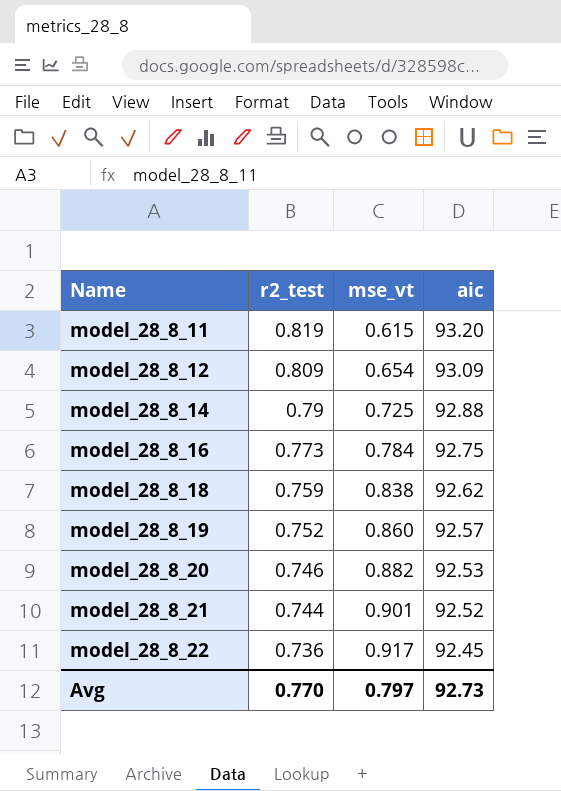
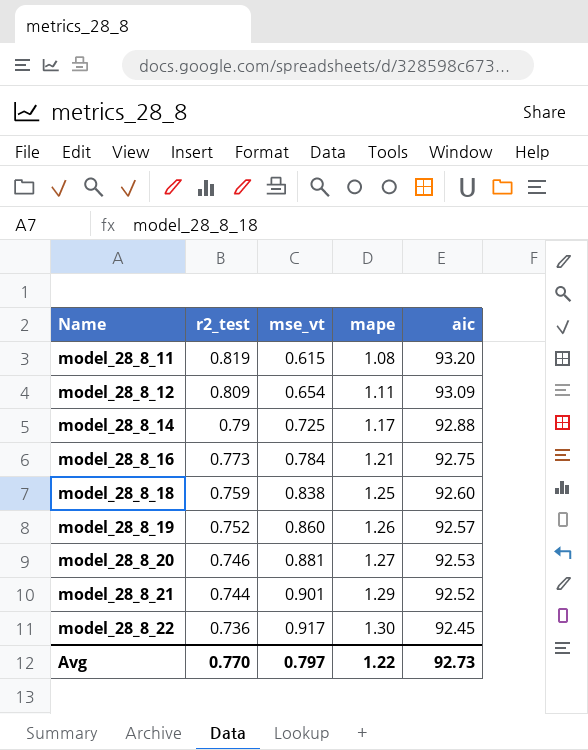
column mape | position: none -> 4
model_28_8_18 | aic: 92.62 -> 92.60
model_28_8_20 | mse_vt: 0.882 -> 0.881

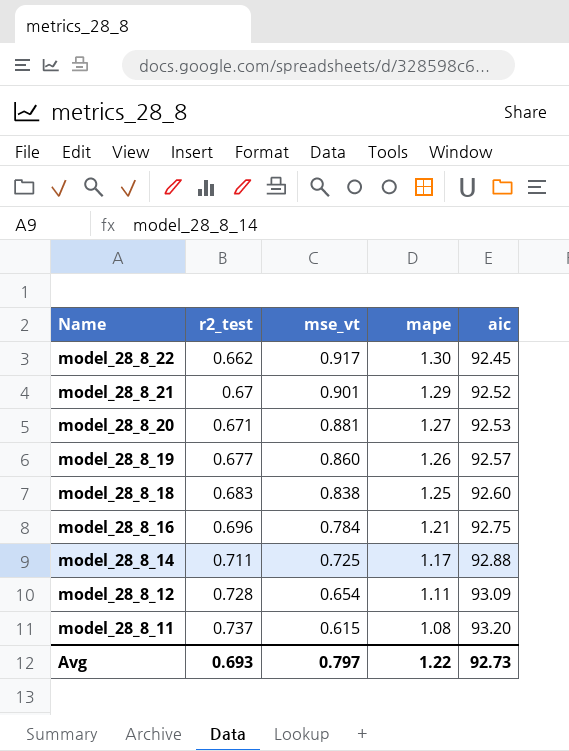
row order: Name ascending -> Name descending
model_28_8_22 | r2_test: 0.736 -> 0.662
model_28_8_21 | r2_test: 0.744 -> 0.67
model_28_8_20 | r2_test: 0.746 -> 0.671
model_28_8_19 | r2_test: 0.752 -> 0.677
model_28_8_18 | r2_test: 0.759 -> 0.683
model_28_8_16 | r2_test: 0.773 -> 0.696
model_28_8_14 | r2_test: 0.79 -> 0.711
model_28_8_12 | r2_test: 0.809 -> 0.728
model_28_8_11 | r2_test: 0.819 -> 0.737
Avg | r2_test: 0.770 -> 0.693

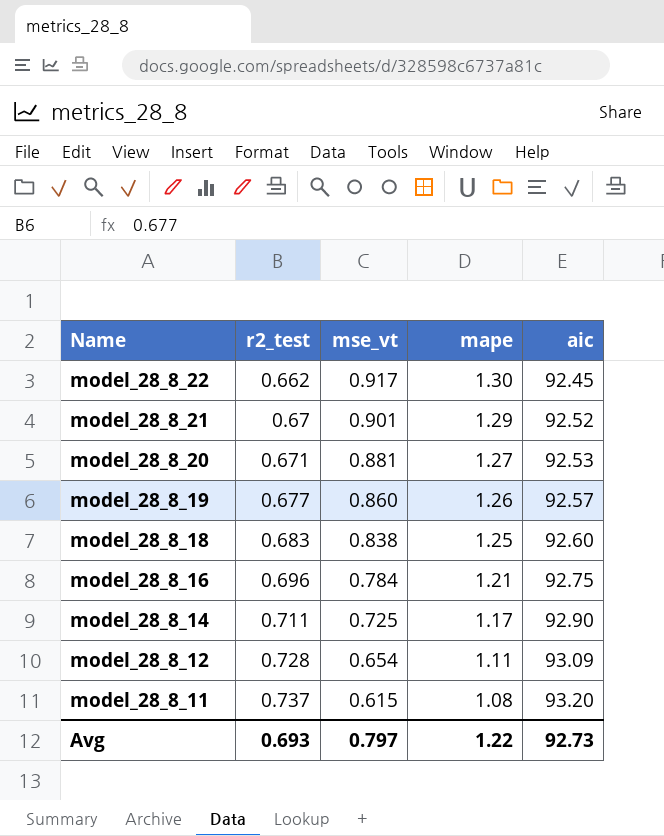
model_28_8_14 | aic: 92.88 -> 92.90

